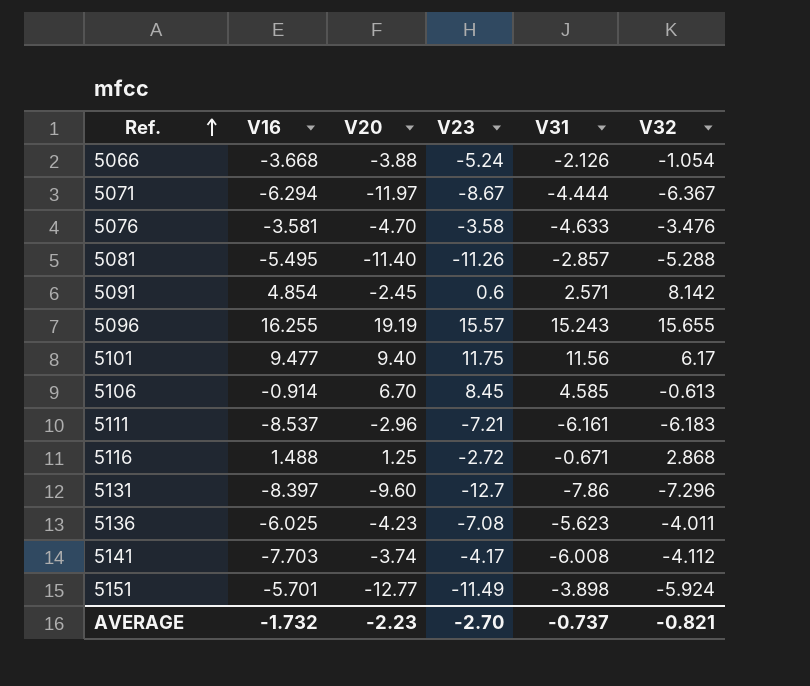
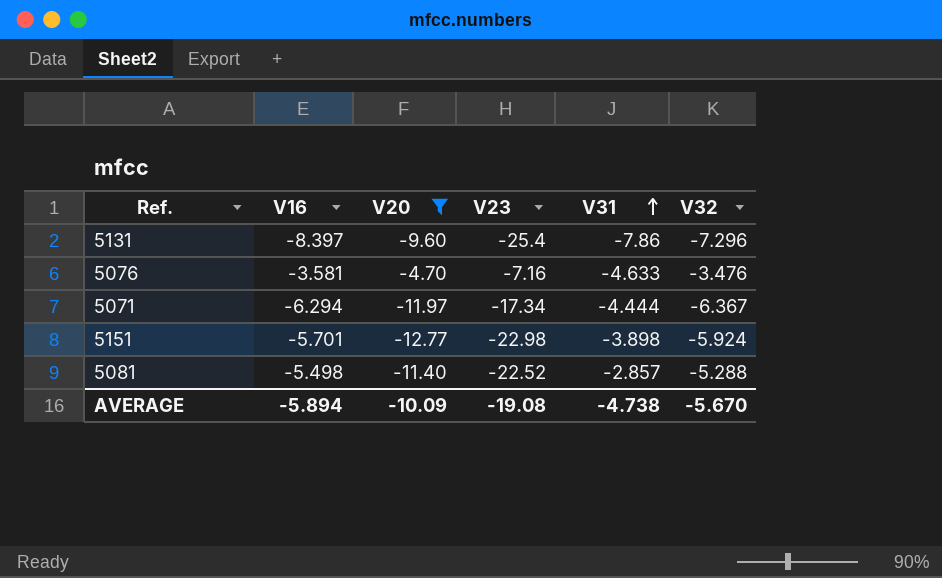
filter: none -> V20 <= -4.70
row order: Ref. ascending -> V31 ascending
5131 | V23: -12.7 -> -25.4
5076 | V23: -3.58 -> -7.16
5071 | V23: -8.67 -> -17.34
5151 | V23: -11.49 -> -22.98
5081 | V16: -5.495 -> -5.498
5081 | V23: -11.26 -> -22.52
AVERAGE | V16: -1.732 -> -5.894
AVERAGE | V20: -2.23 -> -10.09
AVERAGE | V23: -2.70 -> -19.08
AVERAGE | V31: -0.737 -> -4.738
AVERAGE | V32: -0.821 -> -5.670

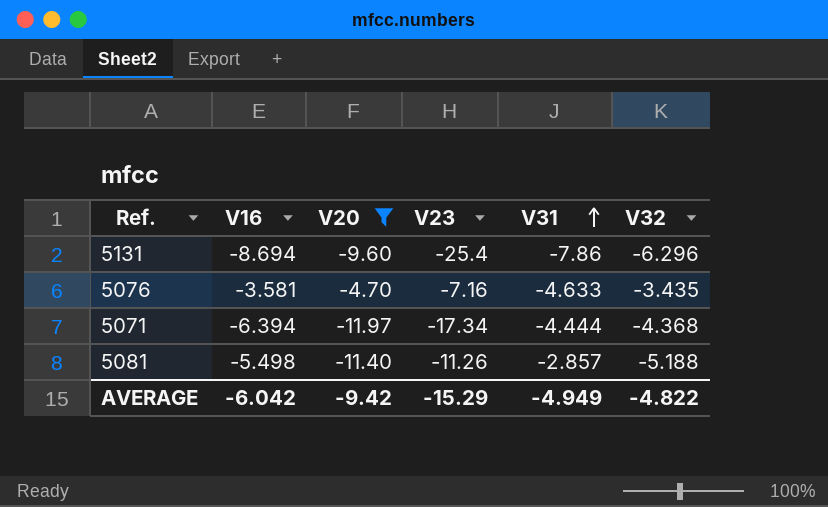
row 5151: -5.701 | -12.77 | -22.98 | -3.898 | -5.924 -> none
5131 | V16: -8.397 -> -8.694
5131 | V32: -7.296 -> -6.296
5076 | V32: -3.476 -> -3.435
5071 | V16: -6.294 -> -6.394
5071 | V32: -6.367 -> -4.368
5081 | V23: -22.52 -> -11.26
5081 | V32: -5.288 -> -5.188
AVERAGE | V16: -5.894 -> -6.042
AVERAGE | V20: -10.09 -> -9.42
AVERAGE | V23: -19.08 -> -15.29
AVERAGE | V31: -4.738 -> -4.949
AVERAGE | V32: -5.670 -> -4.822

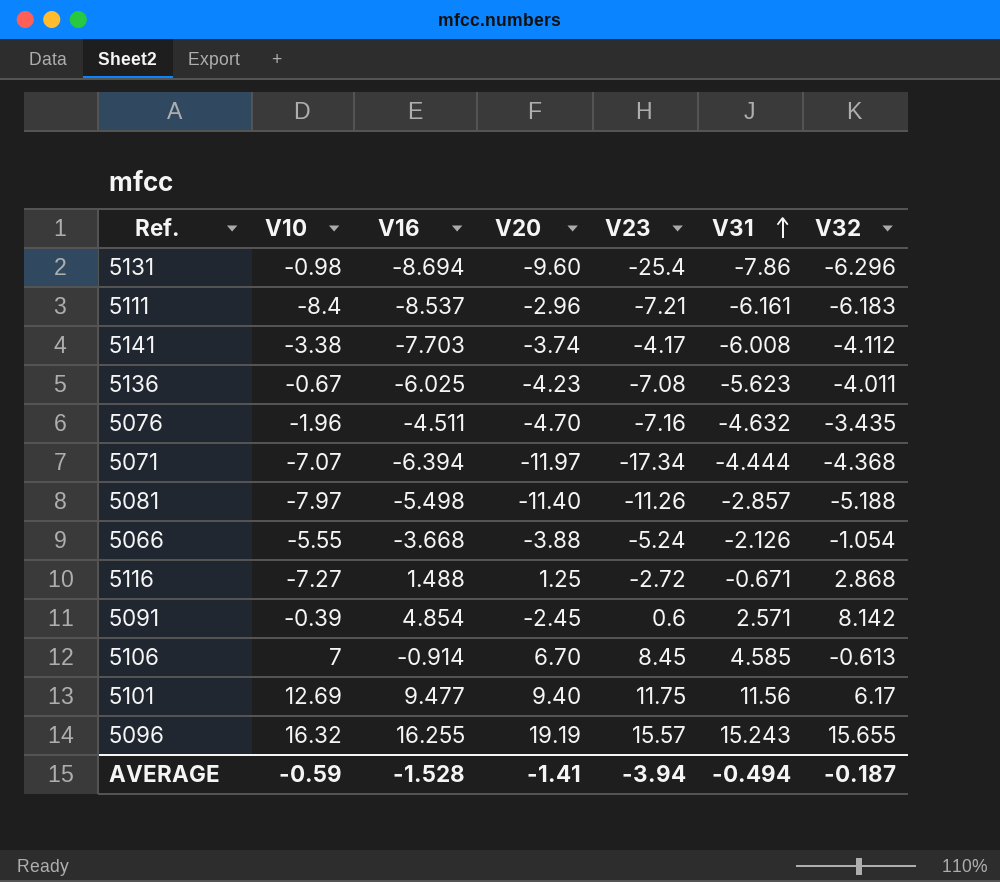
filter: V20 <= -4.70 -> none
column V10 | position: none -> 2
5076 | V16: -3.581 -> -4.511
5076 | V31: -4.633 -> -4.632
AVERAGE | V16: -6.042 -> -1.528
AVERAGE | V20: -9.42 -> -1.41
AVERAGE | V23: -15.29 -> -3.94
AVERAGE | V31: -4.949 -> -0.494
AVERAGE | V32: -4.822 -> -0.187

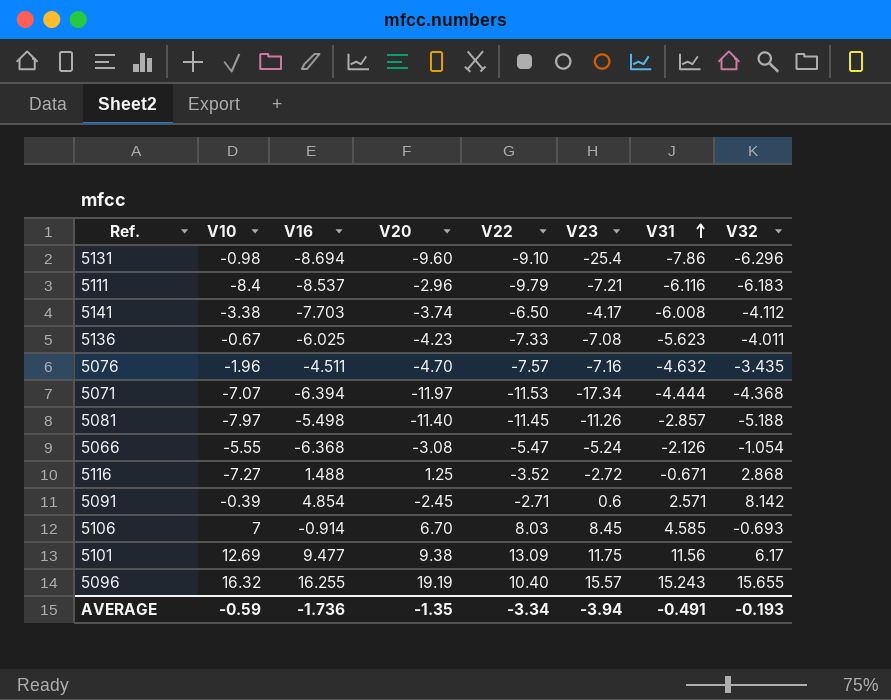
column V22 | position: none -> 5
5111 | V31: -6.161 -> -6.116
5066 | V16: -3.668 -> -6.368
5066 | V20: -3.88 -> -3.08
5106 | V32: -0.613 -> -0.693
5101 | V20: 9.40 -> 9.38
AVERAGE | V16: -1.528 -> -1.736
AVERAGE | V20: -1.41 -> -1.35
AVERAGE | V31: -0.494 -> -0.491
AVERAGE | V32: -0.187 -> -0.193

